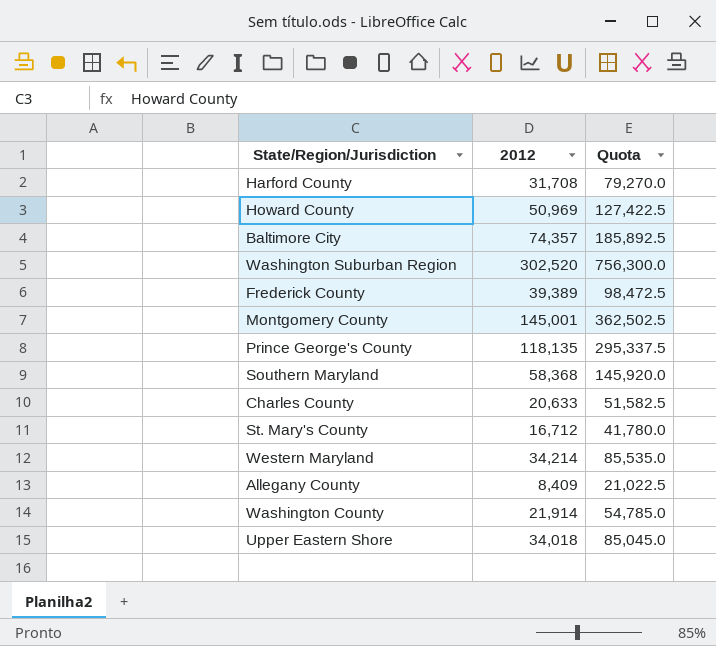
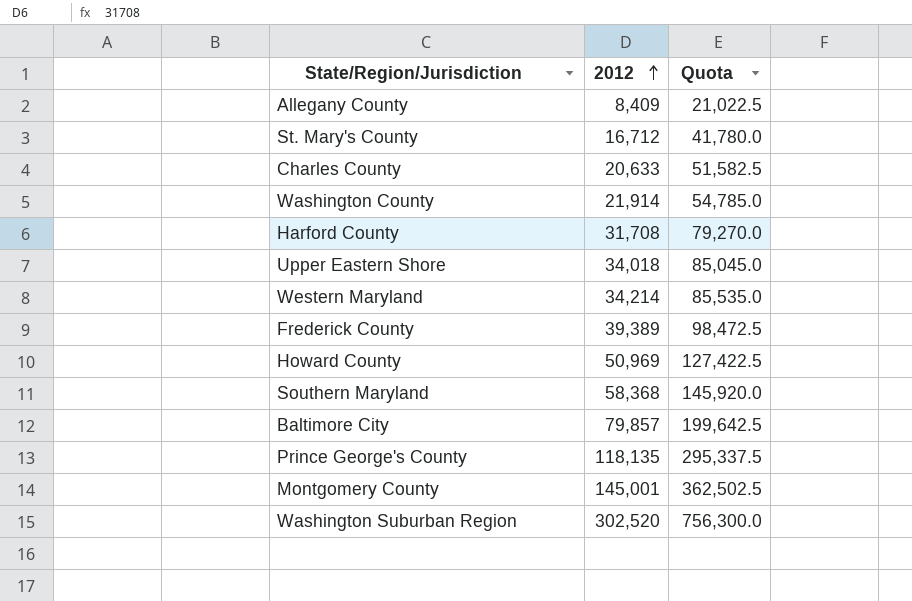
row order: none -> 2012 ascending
Baltimore City | 2012: 74,357 -> 79,857
Baltimore City | Quota: 185,892.5 -> 199,642.5

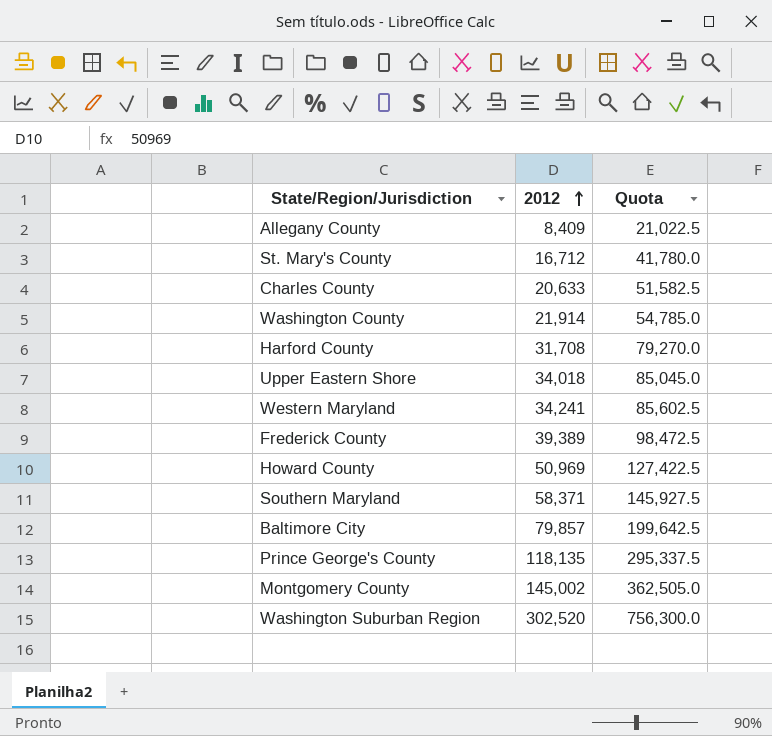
Western Maryland | 2012: 34,214 -> 34,241
Western Maryland | Quota: 85,535.0 -> 85,602.5
Southern Maryland | 2012: 58,368 -> 58,371
Southern Maryland | Quota: 145,920.0 -> 145,927.5
Montgomery County | 2012: 145,001 -> 145,002
Montgomery County | Quota: 362,502.5 -> 362,505.0

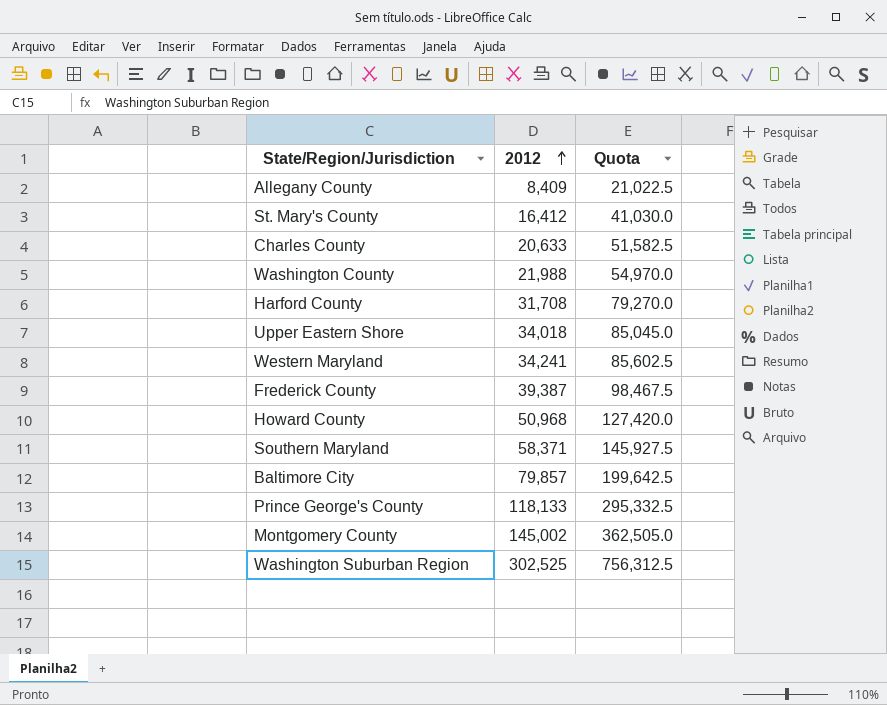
St. Mary's County | 2012: 16,712 -> 16,412
St. Mary's County | Quota: 41,780.0 -> 41,030.0
Washington County | 2012: 21,914 -> 21,988
Washington County | Quota: 54,785.0 -> 54,970.0
Frederick County | 2012: 39,389 -> 39,387
Frederick County | Quota: 98,472.5 -> 98,467.5
Howard County | 2012: 50,969 -> 50,968
Howard County | Quota: 127,422.5 -> 127,420.0
Prince George's County | 2012: 118,135 -> 118,133
Prince George's County | Quota: 295,337.5 -> 295,332.5
Washington Suburban Region | 2012: 302,520 -> 302,525
Washington Suburban Region | Quota: 756,300.0 -> 756,312.5

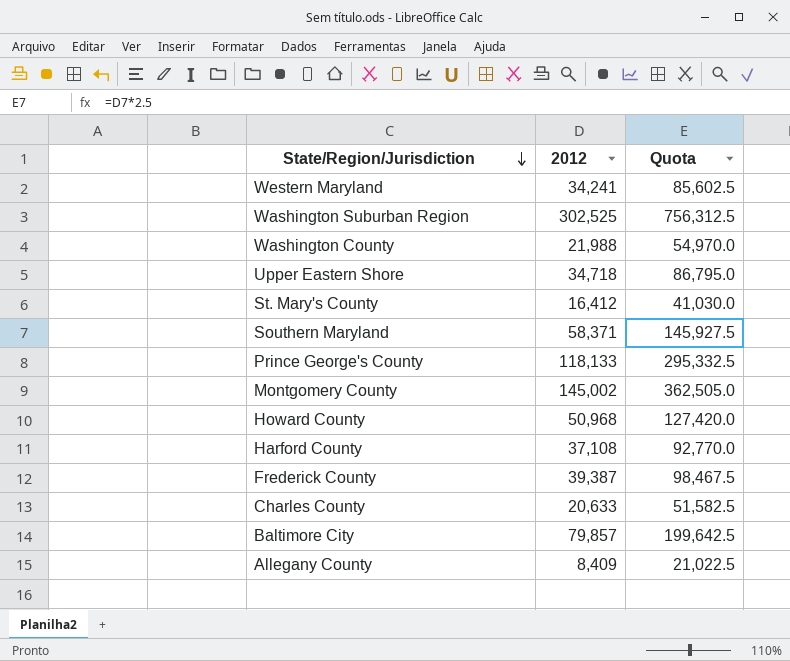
row order: 2012 ascending -> State/Region/Jurisdiction descending
Upper Eastern Shore | 2012: 34,018 -> 34,718
Upper Eastern Shore | Quota: 85,045.0 -> 86,795.0
Harford County | 2012: 31,708 -> 37,108
Harford County | Quota: 79,270.0 -> 92,770.0

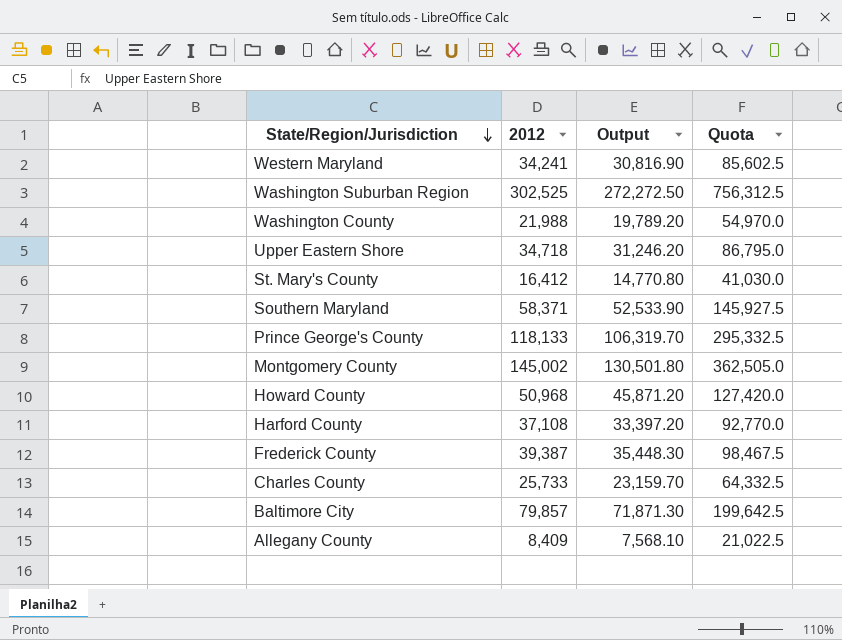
column Output | formula: none -> [2012] * 0.9
Charles County | 2012: 20,633 -> 25,733
Charles County | Quota: 51,582.5 -> 64,332.5

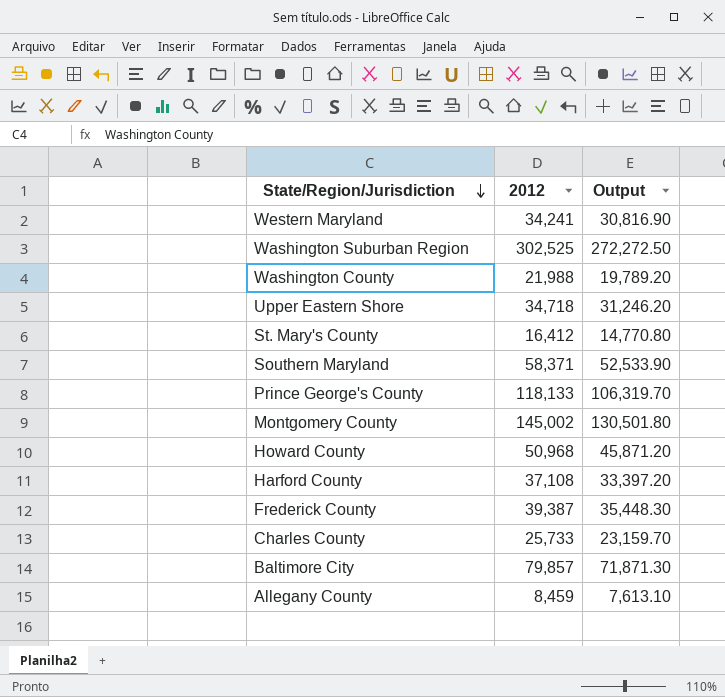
column Quota | formula: [2012] * 2.5 -> none
Allegany County | 2012: 8,409 -> 8,459
Allegany County | Output: 7,568.10 -> 7,613.10

